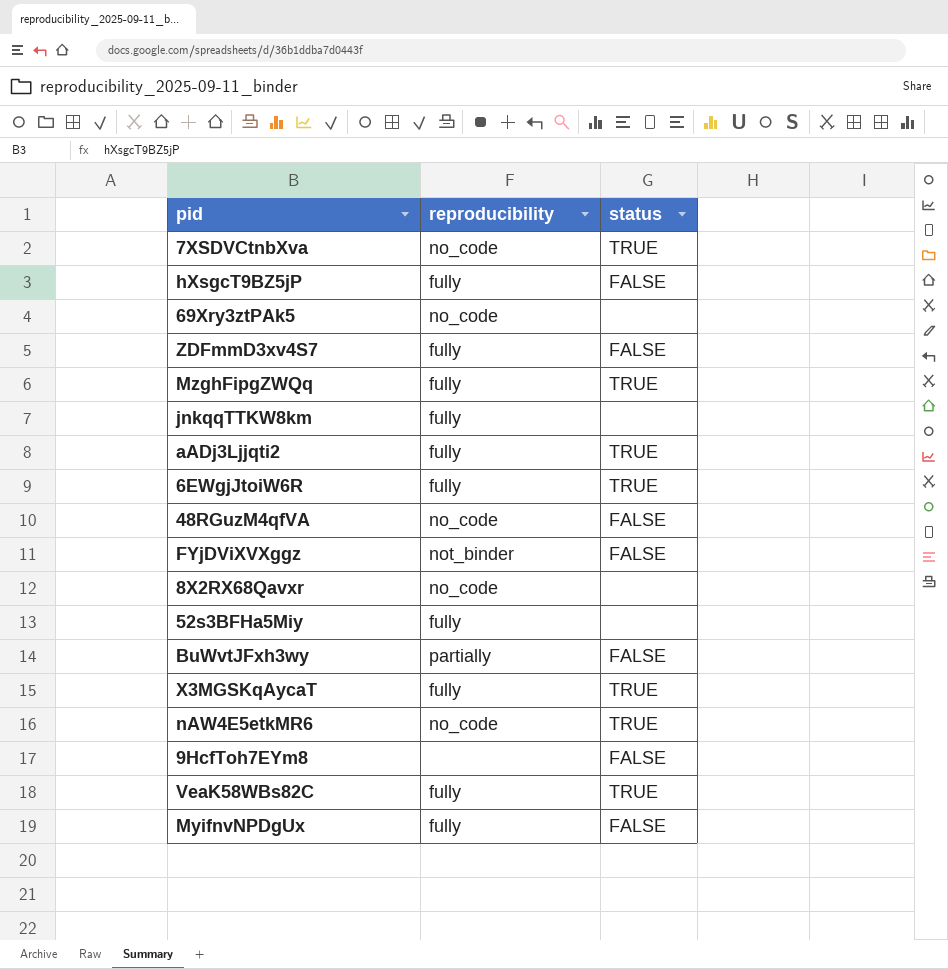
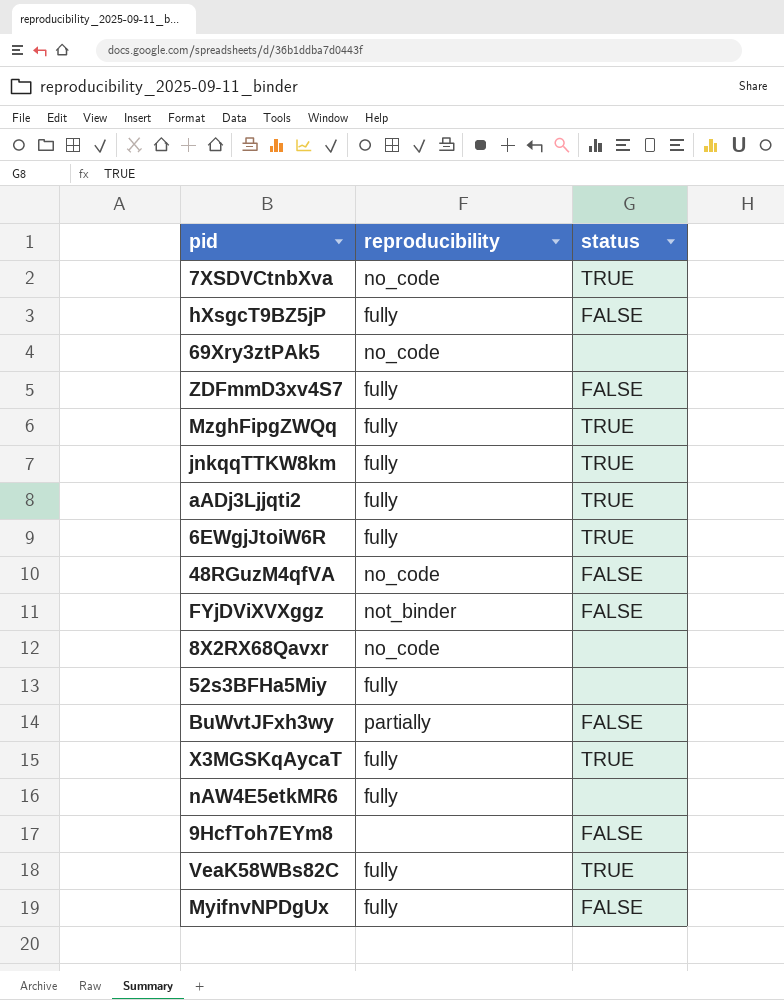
jnkqqTTKW8km | status: none -> TRUE
nAW4E5etkMR6 | reproducibility: no_code -> fully
nAW4E5etkMR6 | status: TRUE -> none

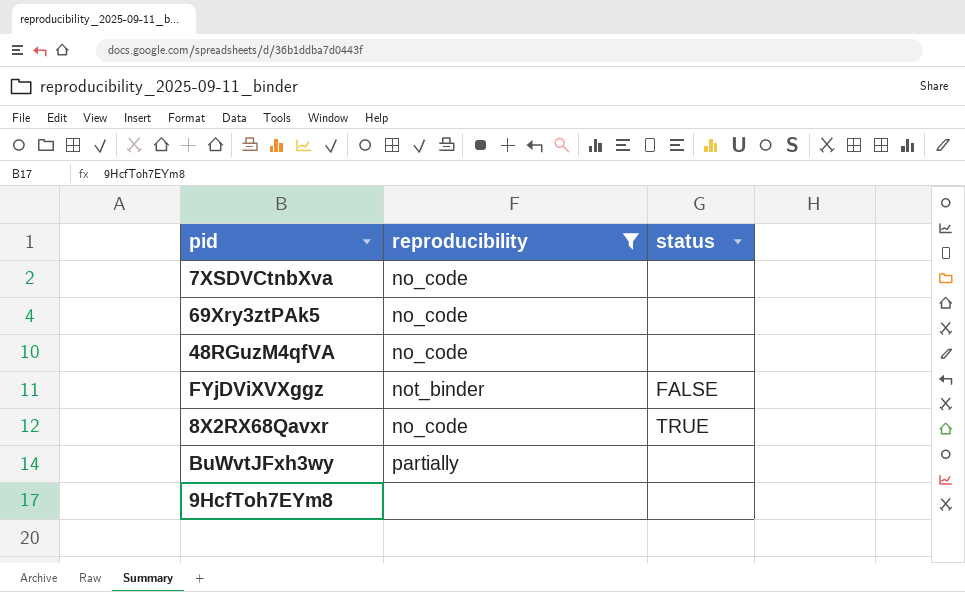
filter: none -> reproducibility != fully
7XSDVCtnbXva | status: TRUE -> none
48RGuzM4qfVA | status: FALSE -> none
8X2RX68Qavxr | status: none -> TRUE
BuWvtJFxh3wy | status: FALSE -> none
9HcfToh7EYm8 | status: FALSE -> none

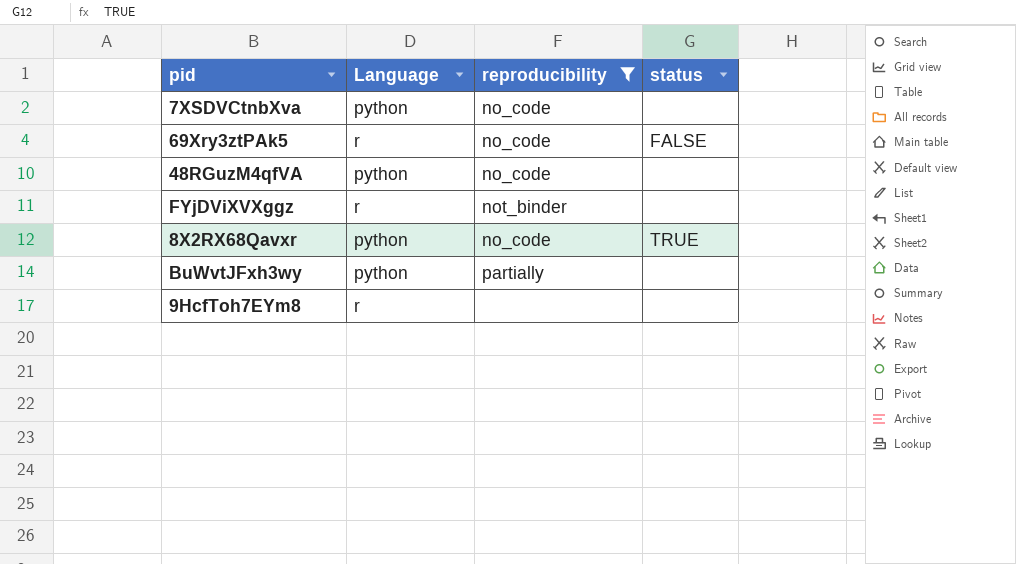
column Language | position: none -> 2
69Xry3ztPAk5 | status: none -> FALSE
FYjDViXVXggz | status: FALSE -> none

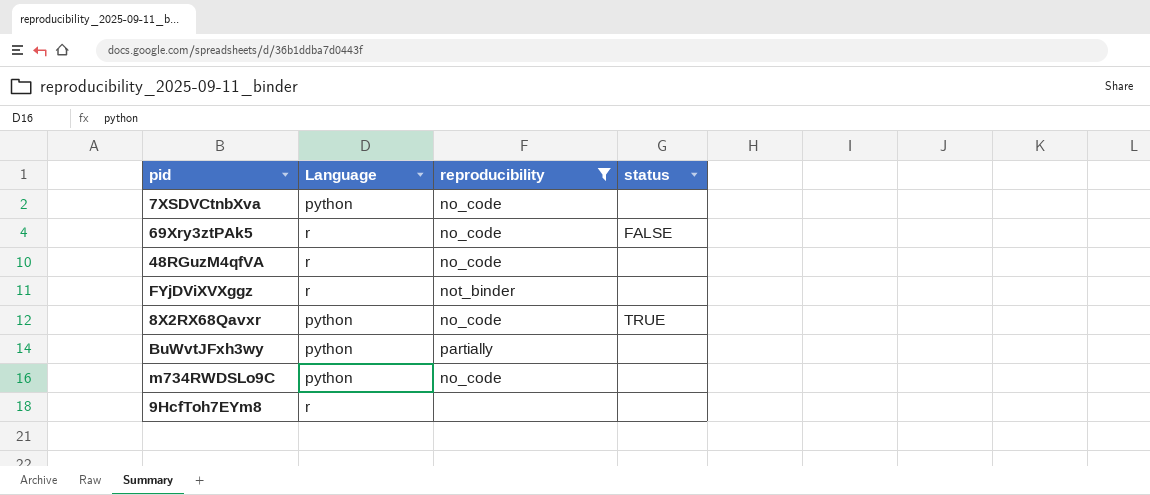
48RGuzM4qfVA | Language: python -> r
row m734RWDSLo9C: none -> python | no_code | none

